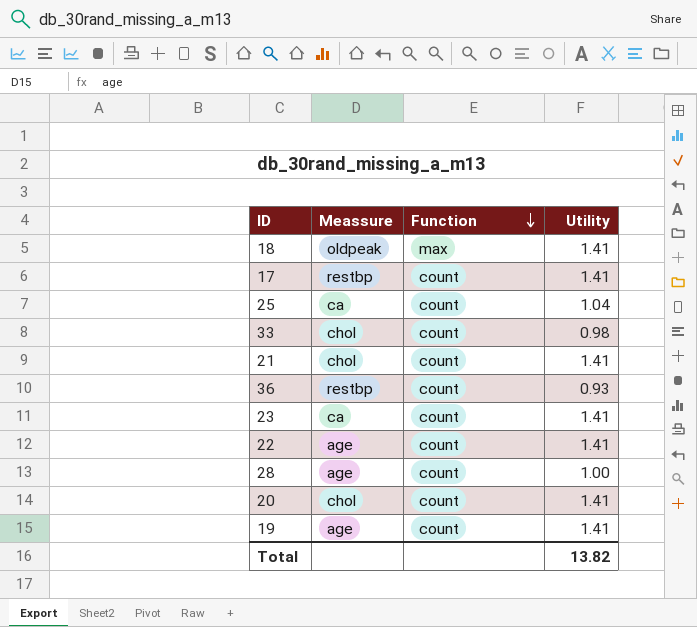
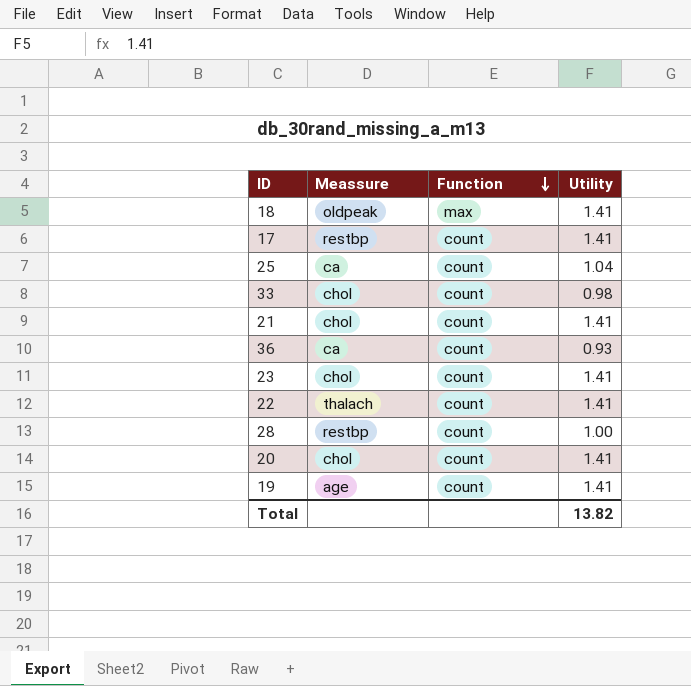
36 | Meassure: restbp -> ca
23 | Meassure: ca -> chol
22 | Meassure: age -> thalach
28 | Meassure: age -> restbp

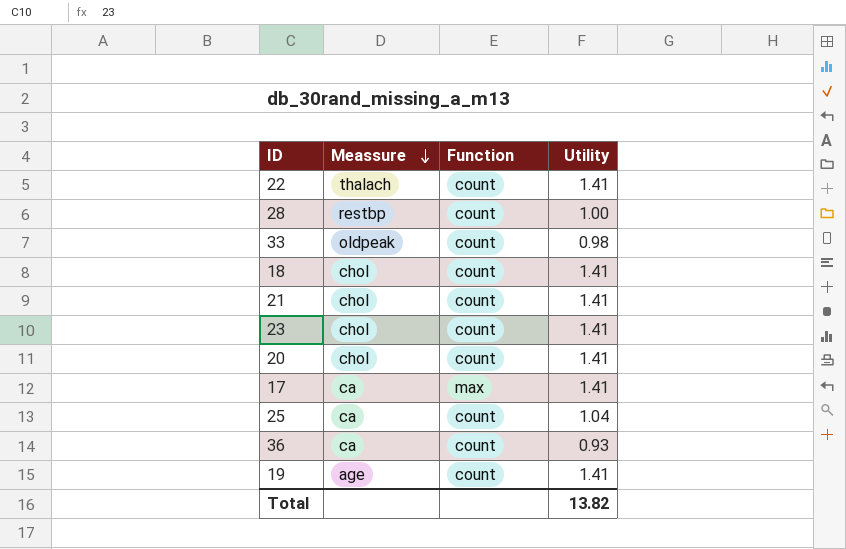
row order: Function descending -> Meassure descending
33 | Meassure: chol -> oldpeak
18 | Meassure: oldpeak -> chol
18 | Function: max -> count
17 | Meassure: restbp -> ca
17 | Function: count -> max

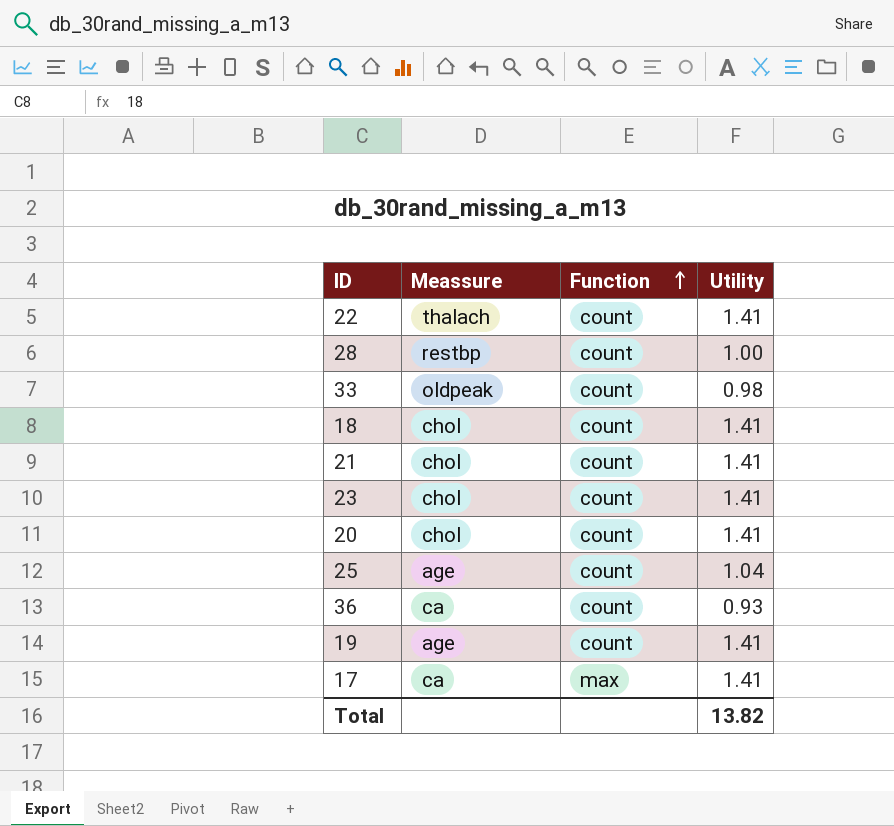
row order: Meassure descending -> Function ascending
25 | Meassure: ca -> age

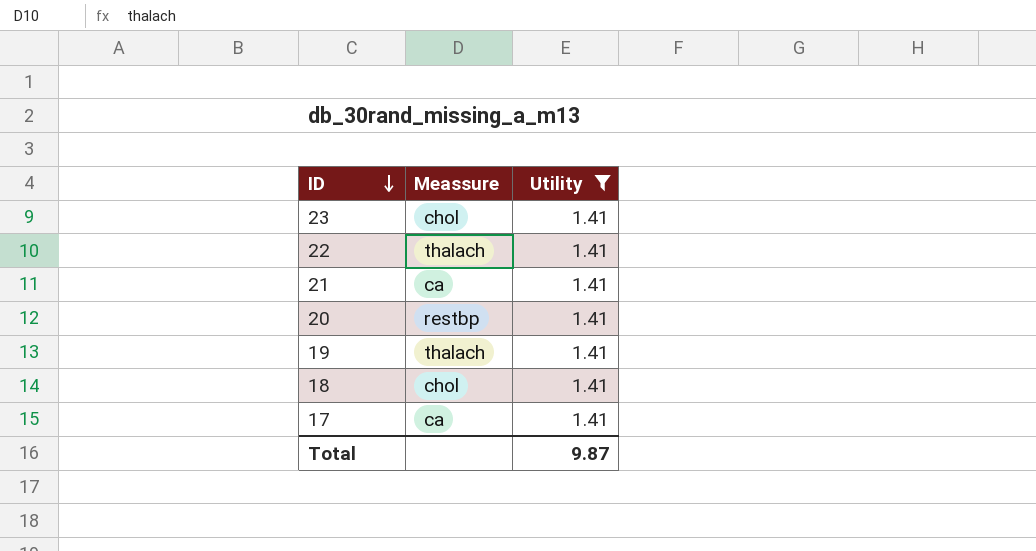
filter: none -> Utility = 1.41
row order: Function ascending -> ID descending
column Function | position: 3 -> none
21 | Meassure: chol -> ca
20 | Meassure: chol -> restbp
19 | Meassure: age -> thalach
Total | Utility: 13.82 -> 9.87

